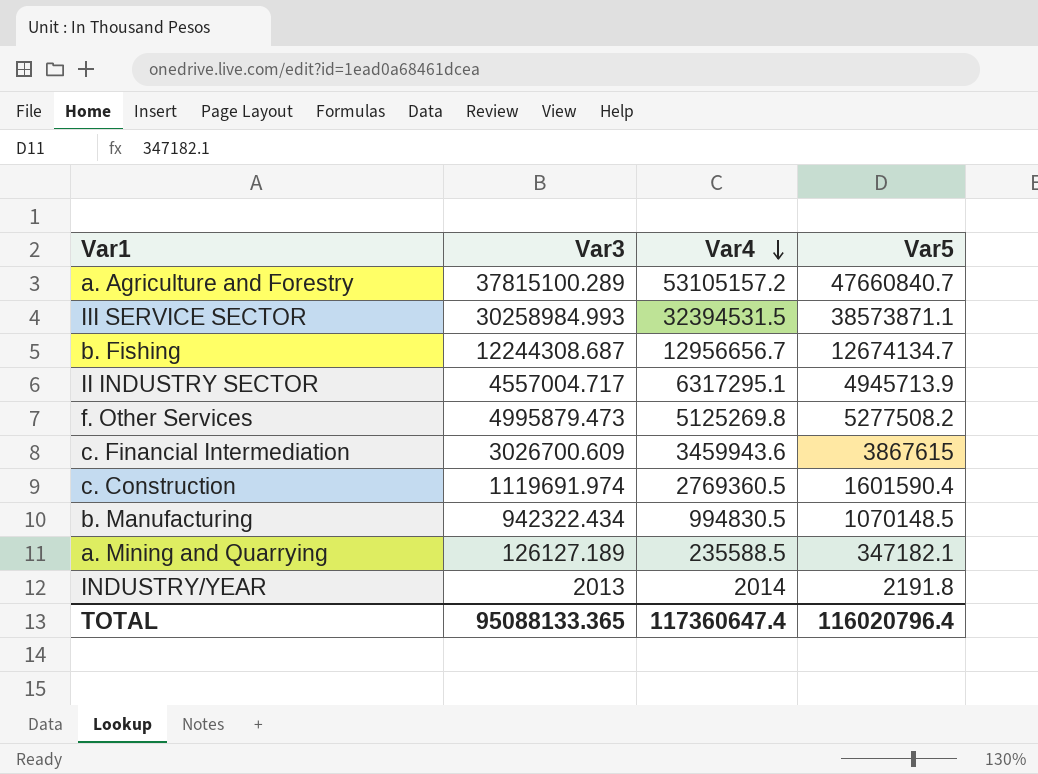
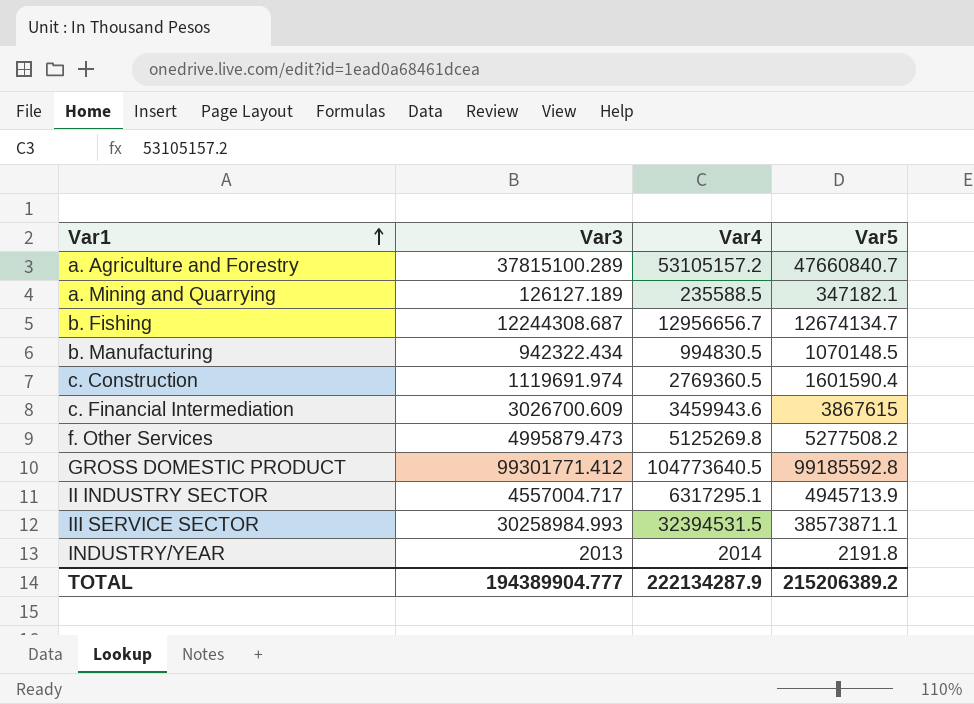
row order: Var4 descending -> Var1 ascending
row GROSS DOMESTIC PRODUCT: none -> 99301771.412 | 104773640.5 | 99185592.8
TOTAL | Var3: 95088133.365 -> 194389904.777
TOTAL | Var4: 117360647.4 -> 222134287.9
TOTAL | Var5: 116020796.4 -> 215206389.2

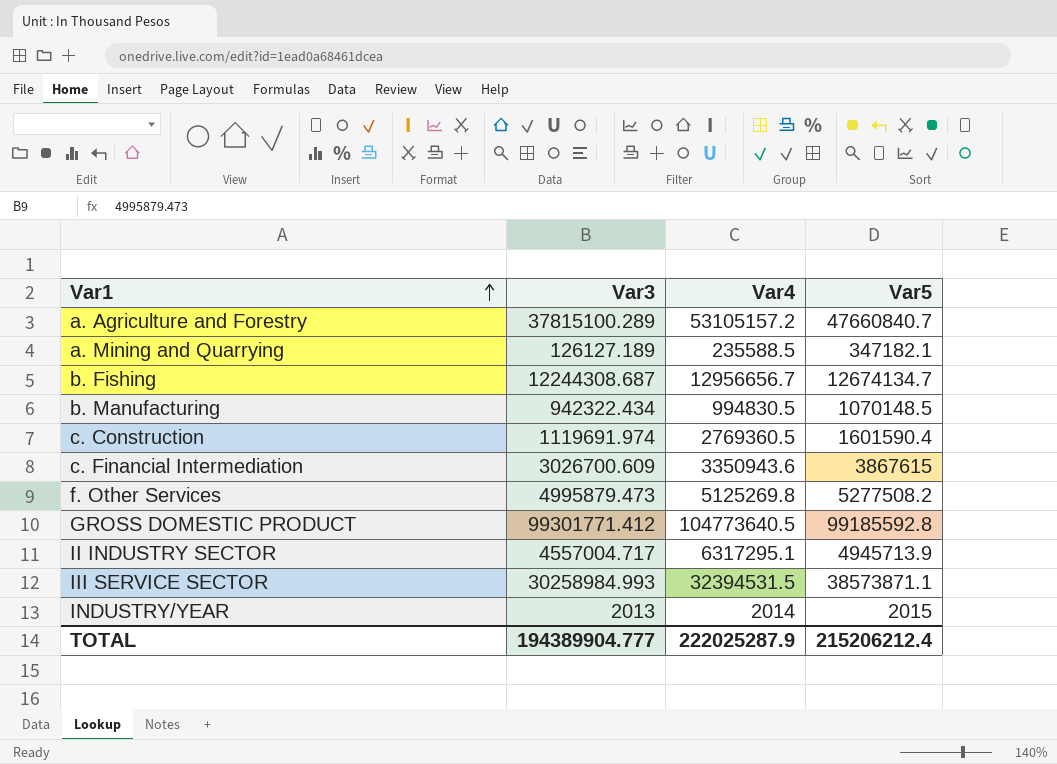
c. Financial Intermediation | Var4: 3459943.6 -> 3350943.6
INDUSTRY/YEAR | Var5: 2191.8 -> 2015
TOTAL | Var4: 222134287.9 -> 222025287.9
TOTAL | Var5: 215206389.2 -> 215206212.4

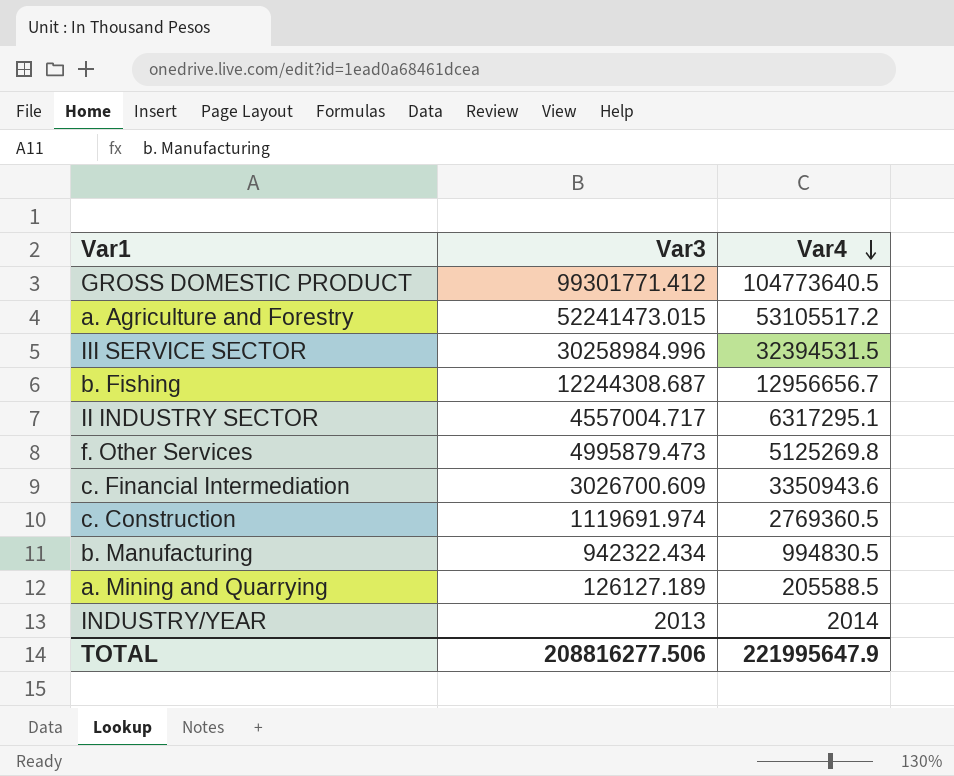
row order: Var1 ascending -> Var4 descending
column Var5 | position: 4 -> none
a. Agriculture and Forestry | Var3: 37815100.289 -> 52241473.015
a. Agriculture and Forestry | Var4: 53105157.2 -> 53105517.2
III SERVICE SECTOR | Var3: 30258984.993 -> 30258984.996
a. Mining and Quarrying | Var4: 235588.5 -> 205588.5
TOTAL | Var3: 194389904.777 -> 208816277.506
TOTAL | Var4: 222025287.9 -> 221995647.9

